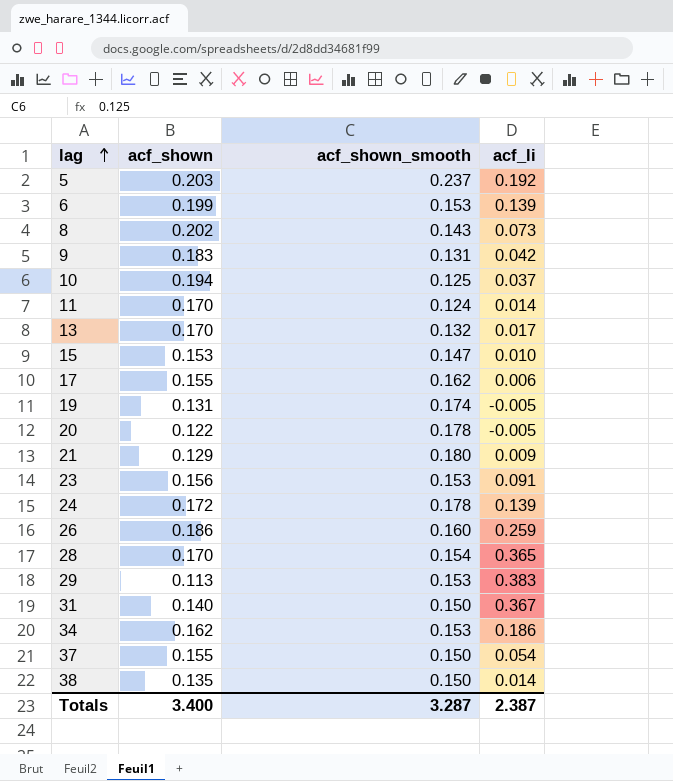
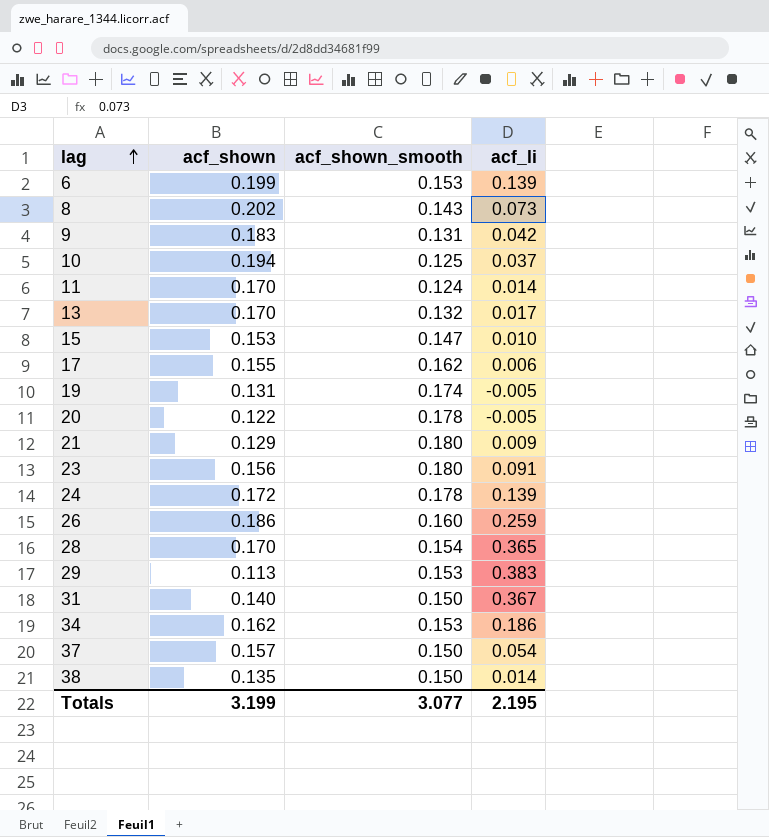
row 5: 0.203 | 0.237 | 0.192 -> none
23 | acf_shown_smooth: 0.153 -> 0.180
37 | acf_shown: 0.155 -> 0.157
Totals | acf_shown: 3.400 -> 3.199
Totals | acf_shown_smooth: 3.287 -> 3.077
Totals | acf_li: 2.387 -> 2.195

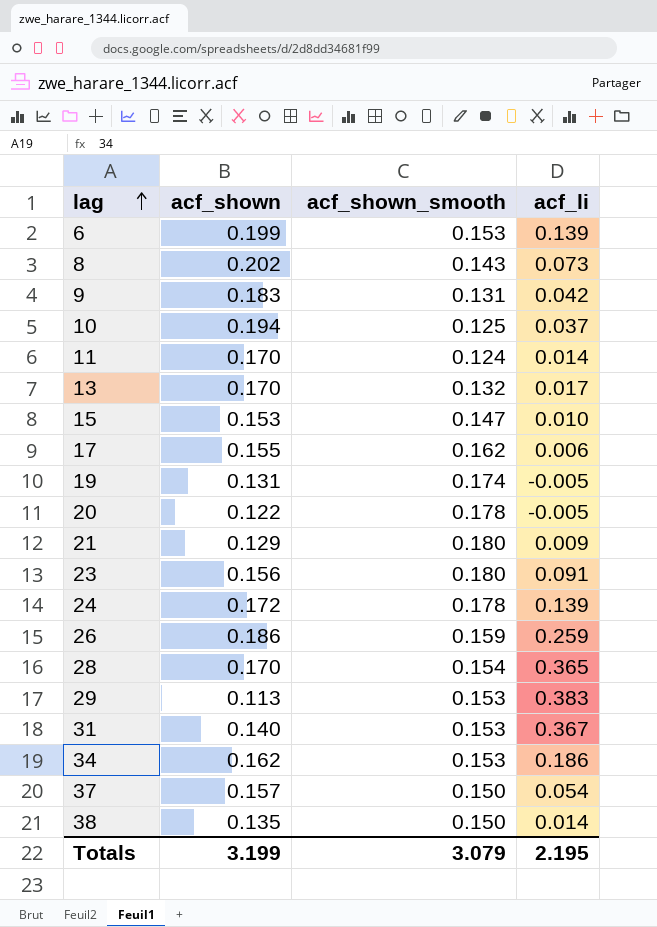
26 | acf_shown_smooth: 0.160 -> 0.159
31 | acf_shown_smooth: 0.150 -> 0.153
Totals | acf_shown_smooth: 3.077 -> 3.079

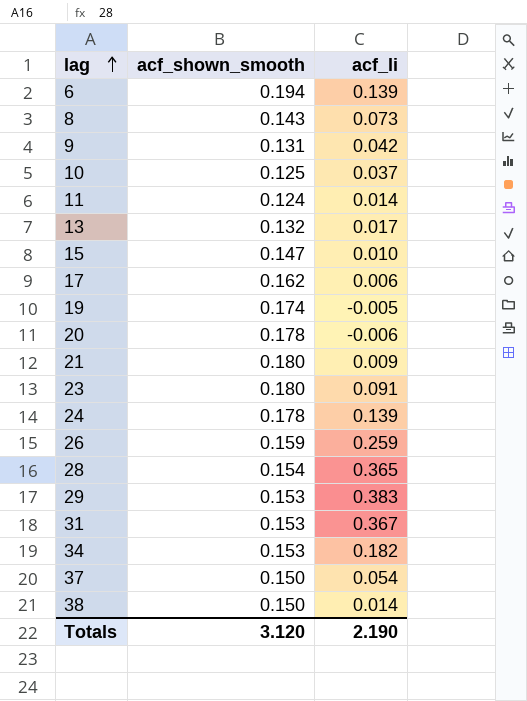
column acf_shown | position: 2 -> none
6 | acf_shown_smooth: 0.153 -> 0.194
20 | acf_li: -0.005 -> -0.006
34 | acf_li: 0.186 -> 0.182
Totals | acf_shown_smooth: 3.079 -> 3.120
Totals | acf_li: 2.195 -> 2.190

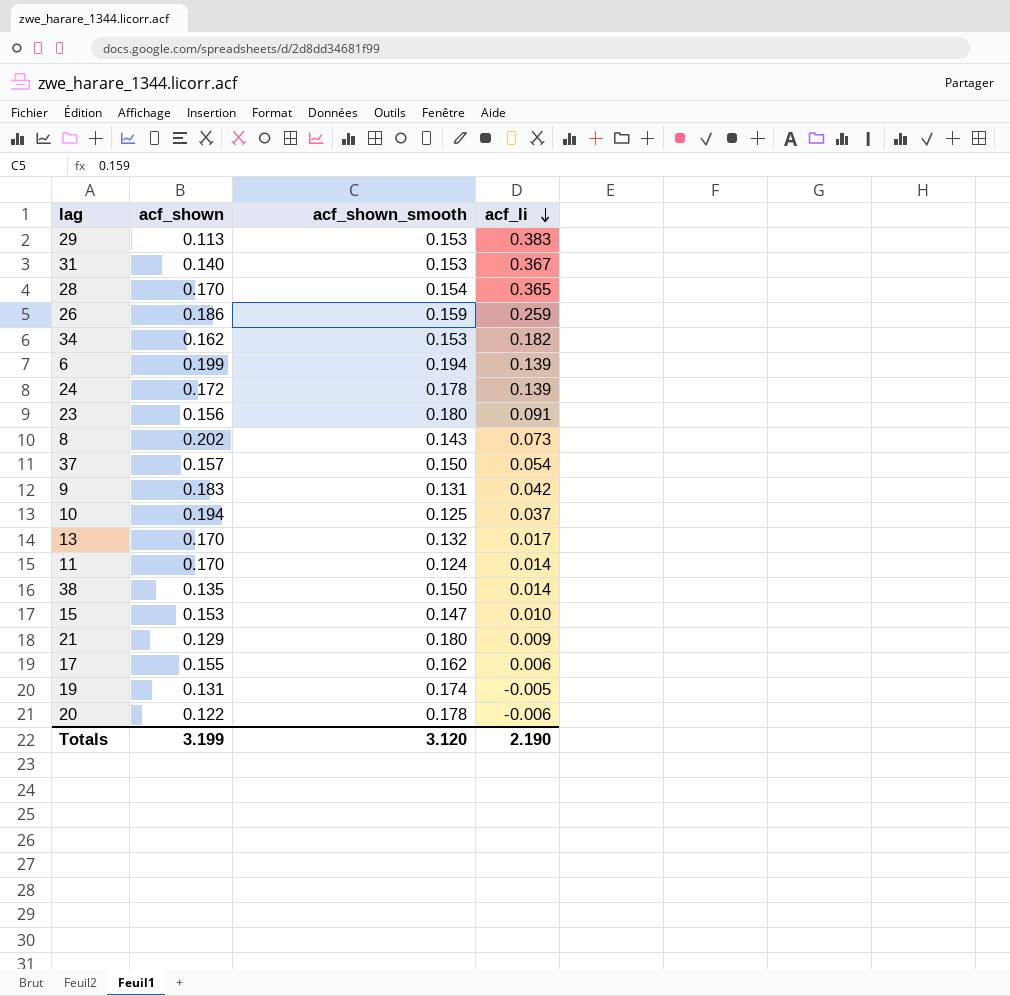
row order: lag ascending -> acf_li descending
column acf_shown | position: none -> 2

